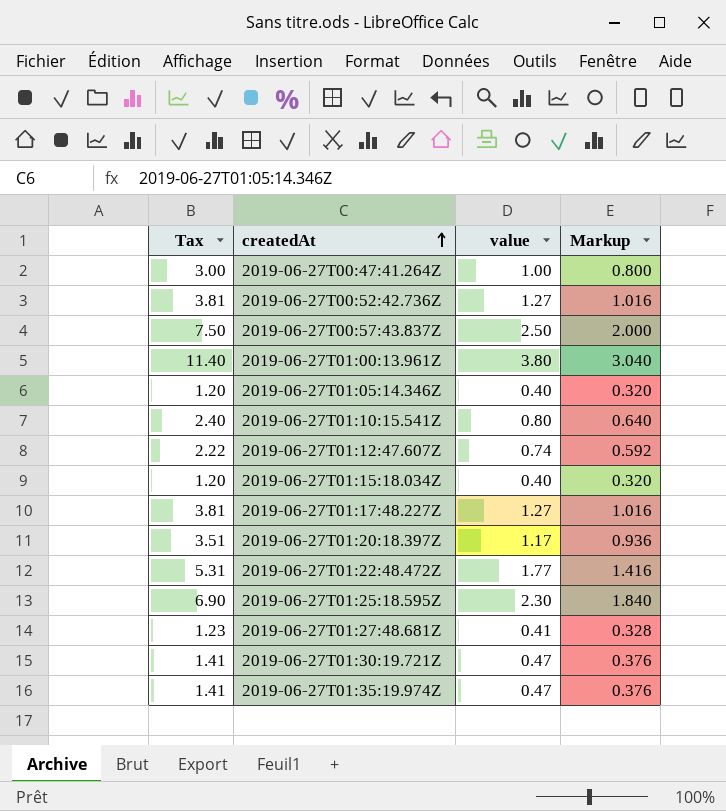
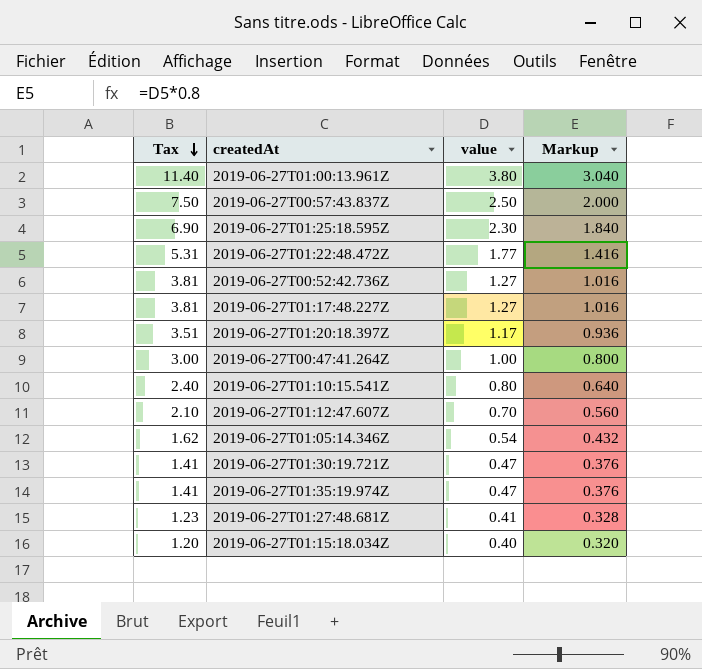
row order: createdAt ascending -> Tax descending
2019-06-27T01:12:47.607Z | Tax: 2.22 -> 2.10
2019-06-27T01:12:47.607Z | value: 0.74 -> 0.70
2019-06-27T01:12:47.607Z | Markup: 0.592 -> 0.560
2019-06-27T01:05:14.346Z | Tax: 1.20 -> 1.62
2019-06-27T01:05:14.346Z | value: 0.40 -> 0.54
2019-06-27T01:05:14.346Z | Markup: 0.320 -> 0.432

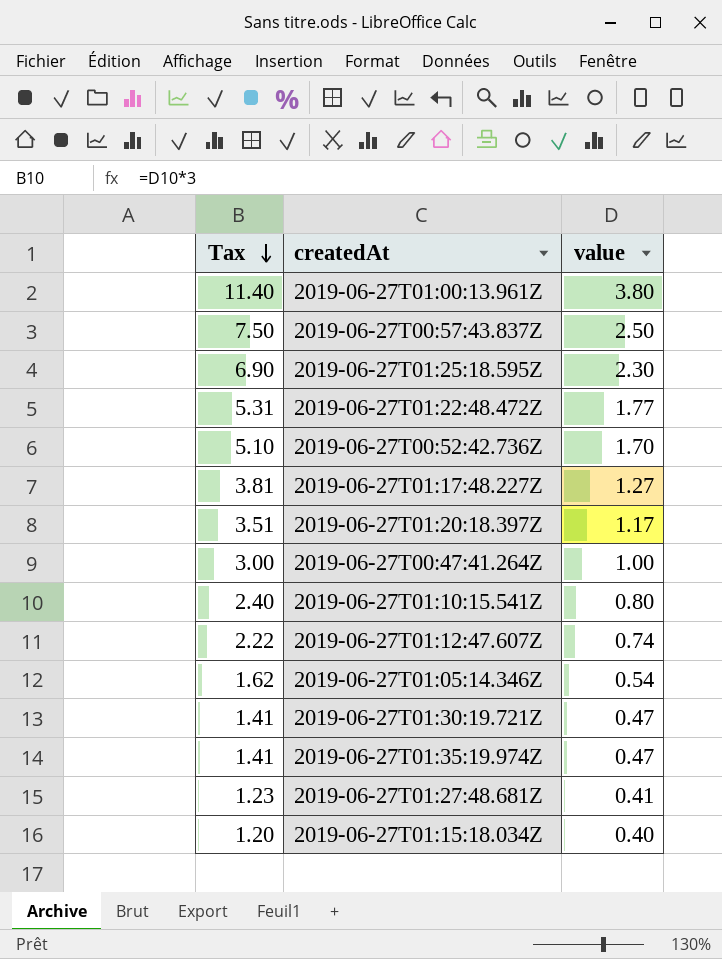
column Markup | formula: [value] * 0.8 -> none
2019-06-27T00:52:42.736Z | Tax: 3.81 -> 5.10
2019-06-27T00:52:42.736Z | value: 1.27 -> 1.70
2019-06-27T01:12:47.607Z | Tax: 2.10 -> 2.22
2019-06-27T01:12:47.607Z | value: 0.70 -> 0.74

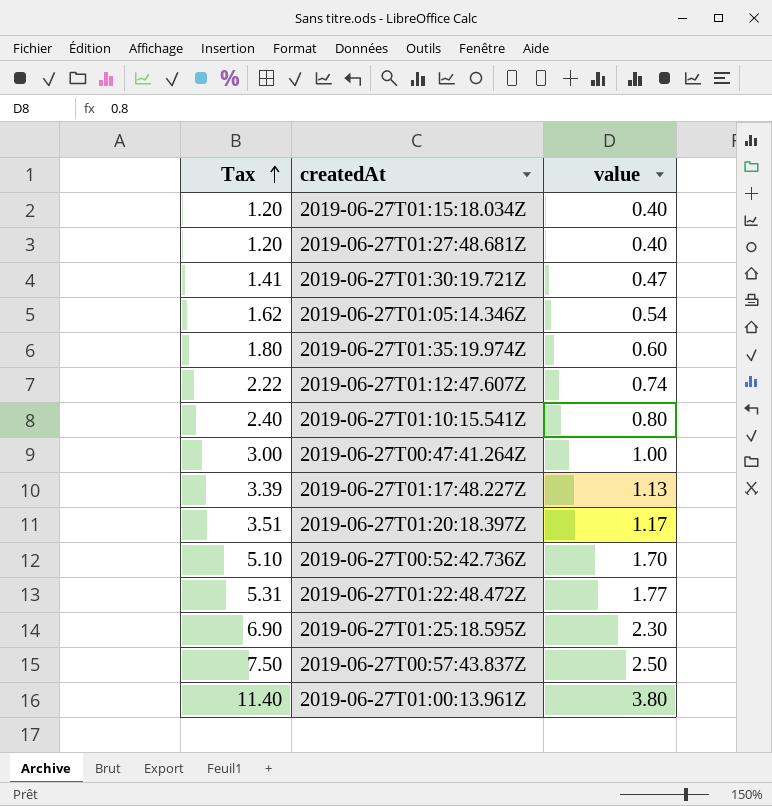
row order: Tax descending -> Tax ascending
2019-06-27T01:27:48.681Z | Tax: 1.23 -> 1.20
2019-06-27T01:27:48.681Z | value: 0.41 -> 0.40
2019-06-27T01:35:19.974Z | Tax: 1.41 -> 1.80
2019-06-27T01:35:19.974Z | value: 0.47 -> 0.60
2019-06-27T01:17:48.227Z | Tax: 3.81 -> 3.39
2019-06-27T01:17:48.227Z | value: 1.27 -> 1.13

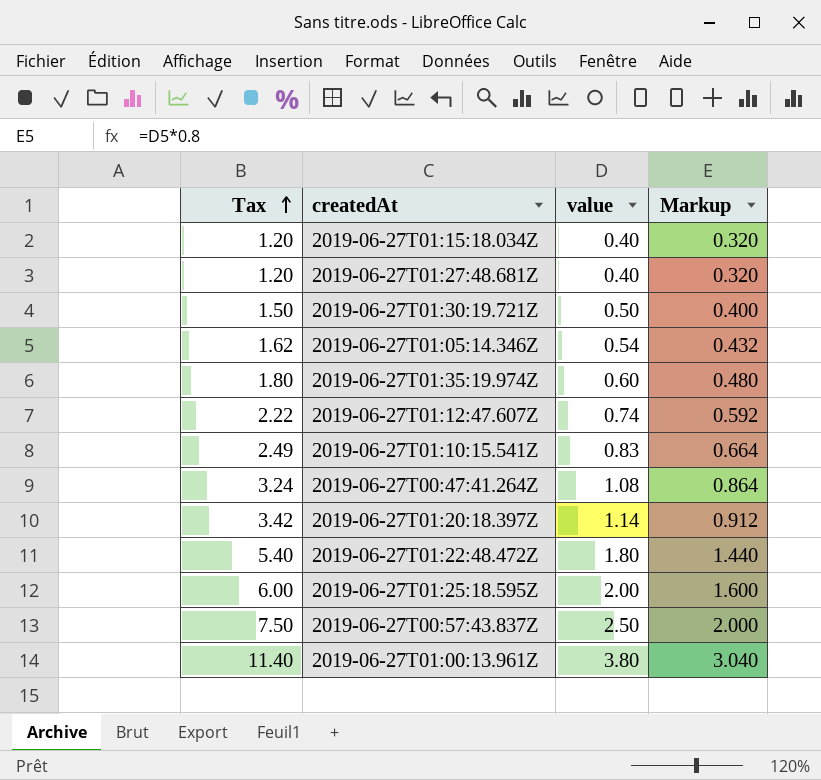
column Markup | formula: none -> [value] * 0.8
row 2019-06-27T01:17:48.227Z: 3.39 | 1.13 -> none
row 2019-06-27T00:52:42.736Z: 5.10 | 1.70 -> none
2019-06-27T01:30:19.721Z | Tax: 1.41 -> 1.50
2019-06-27T01:30:19.721Z | value: 0.47 -> 0.50
2019-06-27T01:10:15.541Z | Tax: 2.40 -> 2.49
2019-06-27T01:10:15.541Z | value: 0.80 -> 0.83
2019-06-27T00:47:41.264Z | Tax: 3.00 -> 3.24
2019-06-27T00:47:41.264Z | value: 1.00 -> 1.08
2019-06-27T01:20:18.397Z | Tax: 3.51 -> 3.42
2019-06-27T01:20:18.397Z | value: 1.17 -> 1.14
2019-06-27T01:22:48.472Z | Tax: 5.31 -> 5.40
2019-06-27T01:22:48.472Z | value: 1.77 -> 1.80
2019-06-27T01:25:18.595Z | Tax: 6.90 -> 6.00
2019-06-27T01:25:18.595Z | value: 2.30 -> 2.00

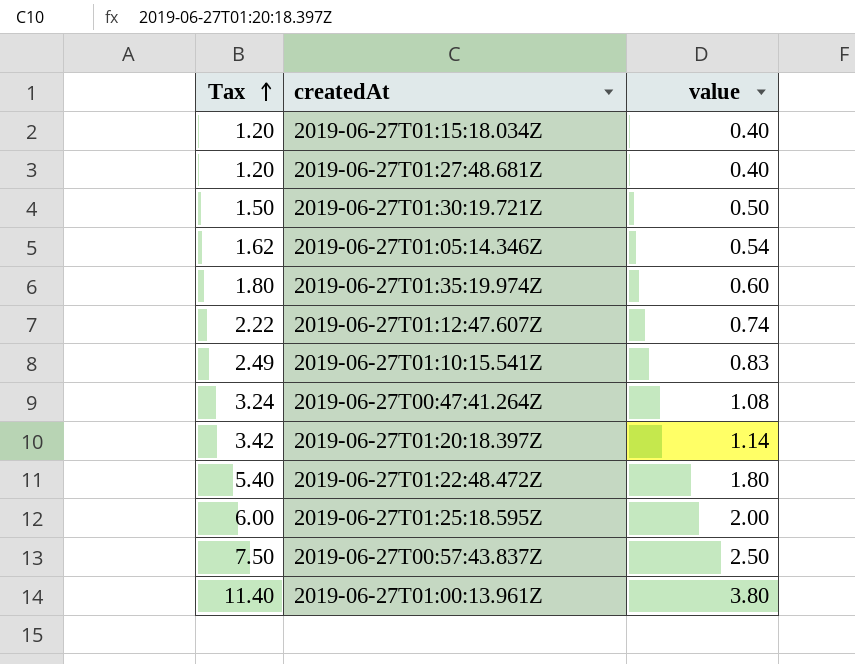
column Markup | formula: [value] * 0.8 -> none

